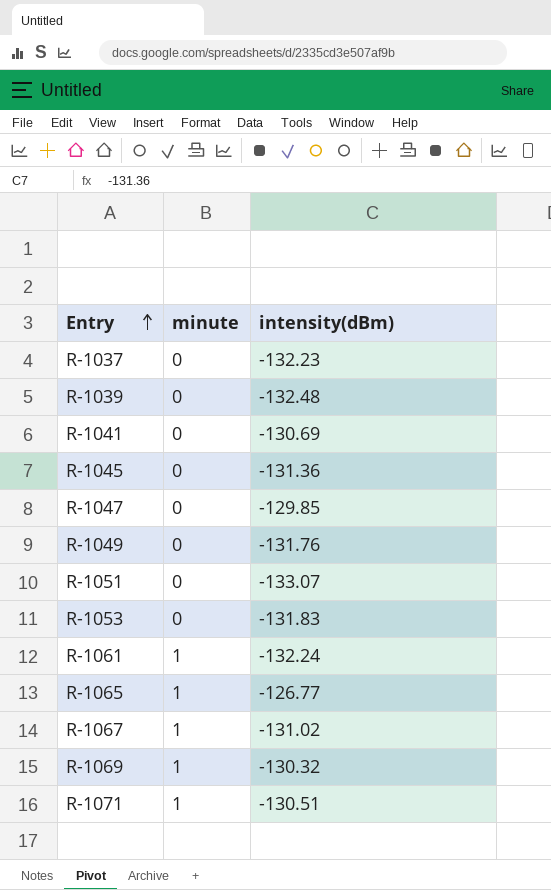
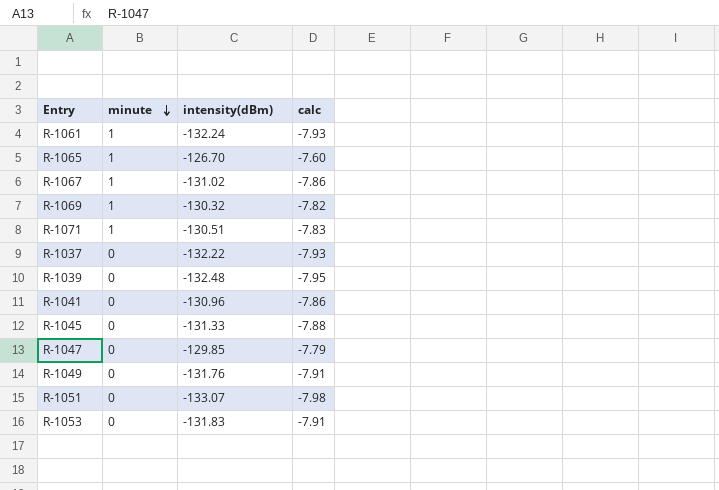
row order: Entry ascending -> minute descending
column calc | formula: none -> [intensity(dBm)] * 0.06
R-1065 | intensity(dBm): -126.77 -> -126.70
R-1037 | intensity(dBm): -132.23 -> -132.22
R-1041 | intensity(dBm): -130.69 -> -130.96
R-1045 | intensity(dBm): -131.36 -> -131.33

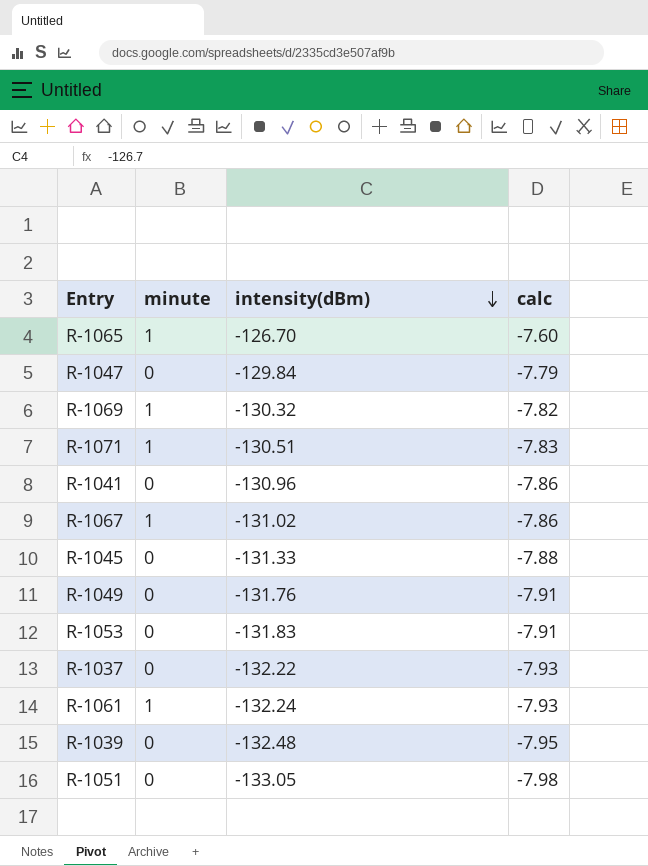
row order: minute descending -> intensity(dBm) descending
R-1047 | intensity(dBm): -129.85 -> -129.84
R-1051 | intensity(dBm): -133.07 -> -133.05

